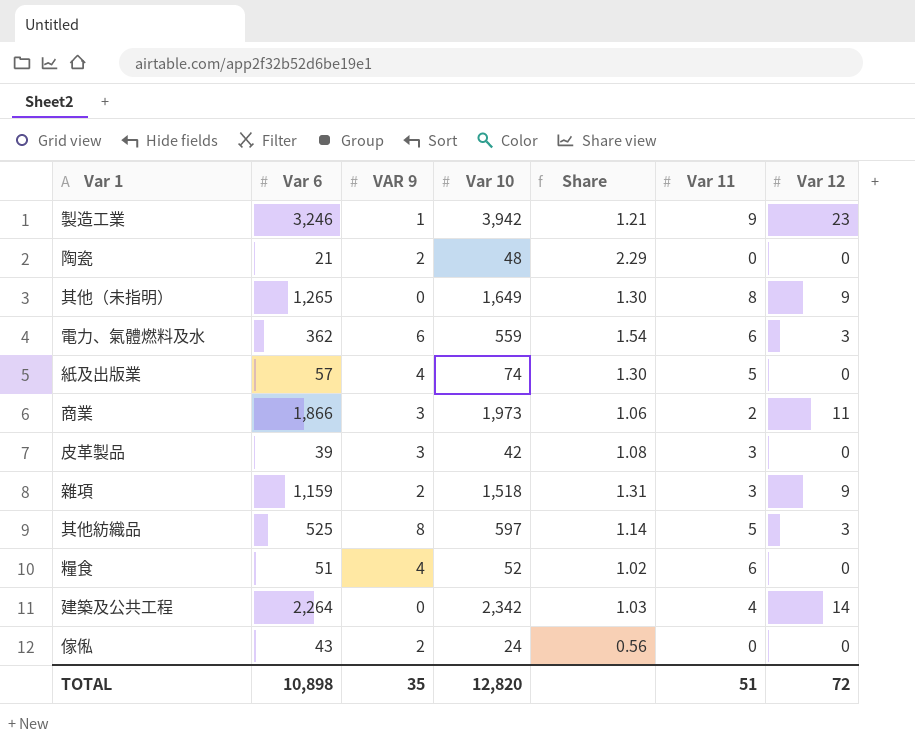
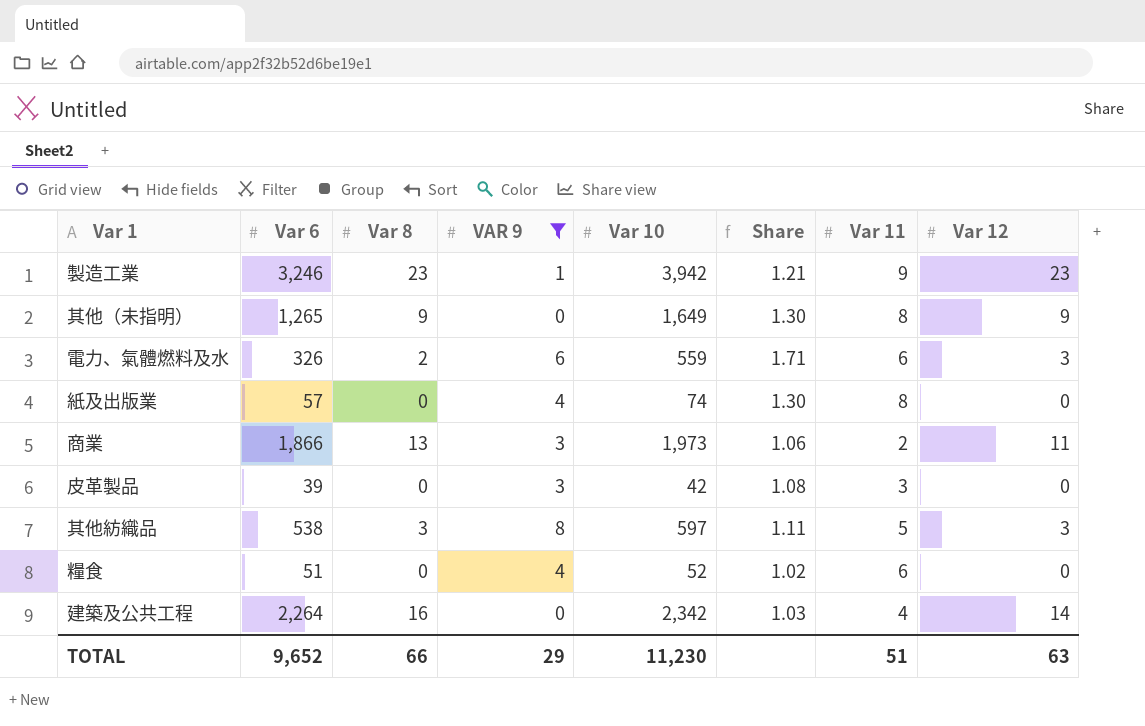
filter: none -> VAR 9 != 2
column Var 8 | position: none -> 3
電力、氣體燃料及水 | Var 6: 362 -> 326
電力、氣體燃料及水 | Share: 1.54 -> 1.71
紙及出版業 | Var 11: 5 -> 8
其他紡織品 | Var 6: 525 -> 538
其他紡織品 | Share: 1.14 -> 1.11
TOTAL | Var 6: 10,898 -> 9,652
TOTAL | VAR 9: 35 -> 29
TOTAL | Var 10: 12,820 -> 11,230
TOTAL | Var 12: 72 -> 63

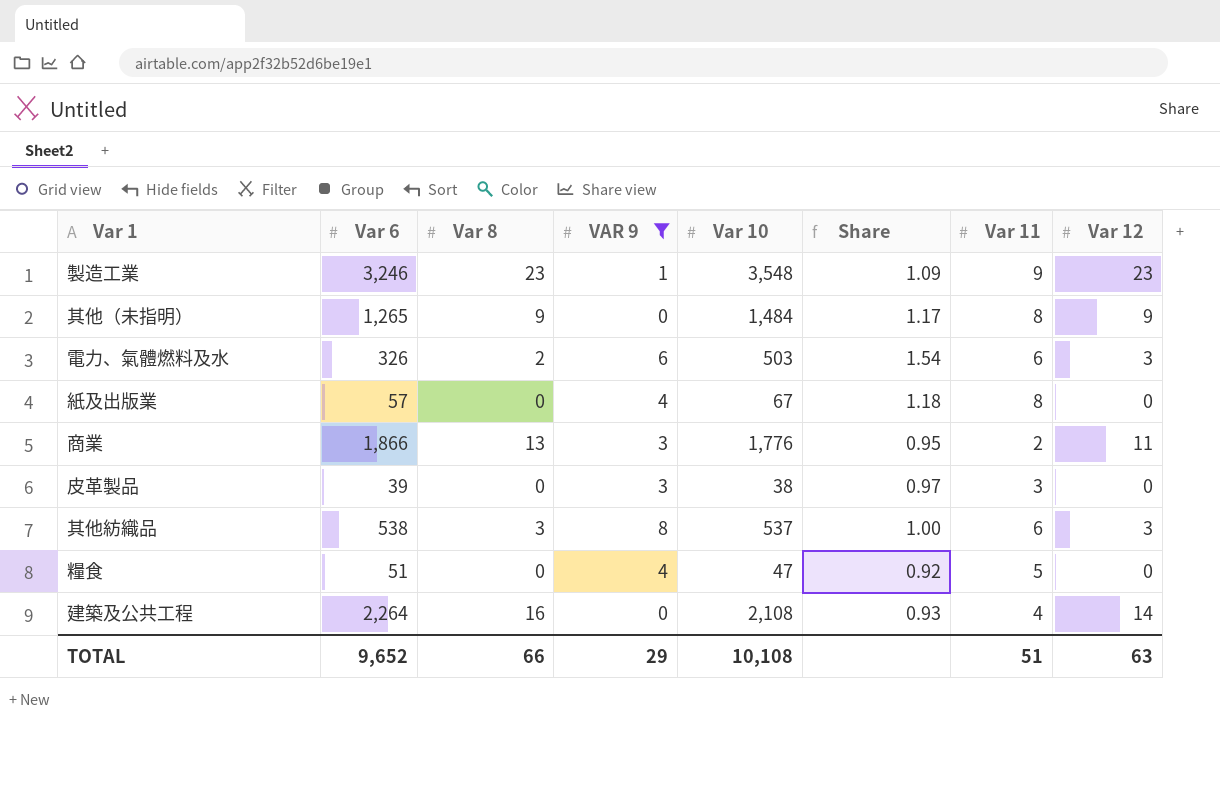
製造工業 | Var 10: 3,942 -> 3,548
製造工業 | Share: 1.21 -> 1.09
其他（未指明） | Var 10: 1,649 -> 1,484
其他（未指明） | Share: 1.30 -> 1.17
電力、氣體燃料及水 | Var 10: 559 -> 503
電力、氣體燃料及水 | Share: 1.71 -> 1.54
紙及出版業 | Var 10: 74 -> 67
紙及出版業 | Share: 1.30 -> 1.18
商業 | Var 10: 1,973 -> 1,776
商業 | Share: 1.06 -> 0.95
皮革製品 | Var 10: 42 -> 38
皮革製品 | Share: 1.08 -> 0.97
其他紡織品 | Var 10: 597 -> 537
其他紡織品 | Share: 1.11 -> 1.00
其他紡織品 | Var 11: 5 -> 6
糧食 | Var 10: 52 -> 47
糧食 | Share: 1.02 -> 0.92
糧食 | Var 11: 6 -> 5
建築及公共工程 | Var 10: 2,342 -> 2,108
建築及公共工程 | Share: 1.03 -> 0.93
TOTAL | Var 10: 11,230 -> 10,108

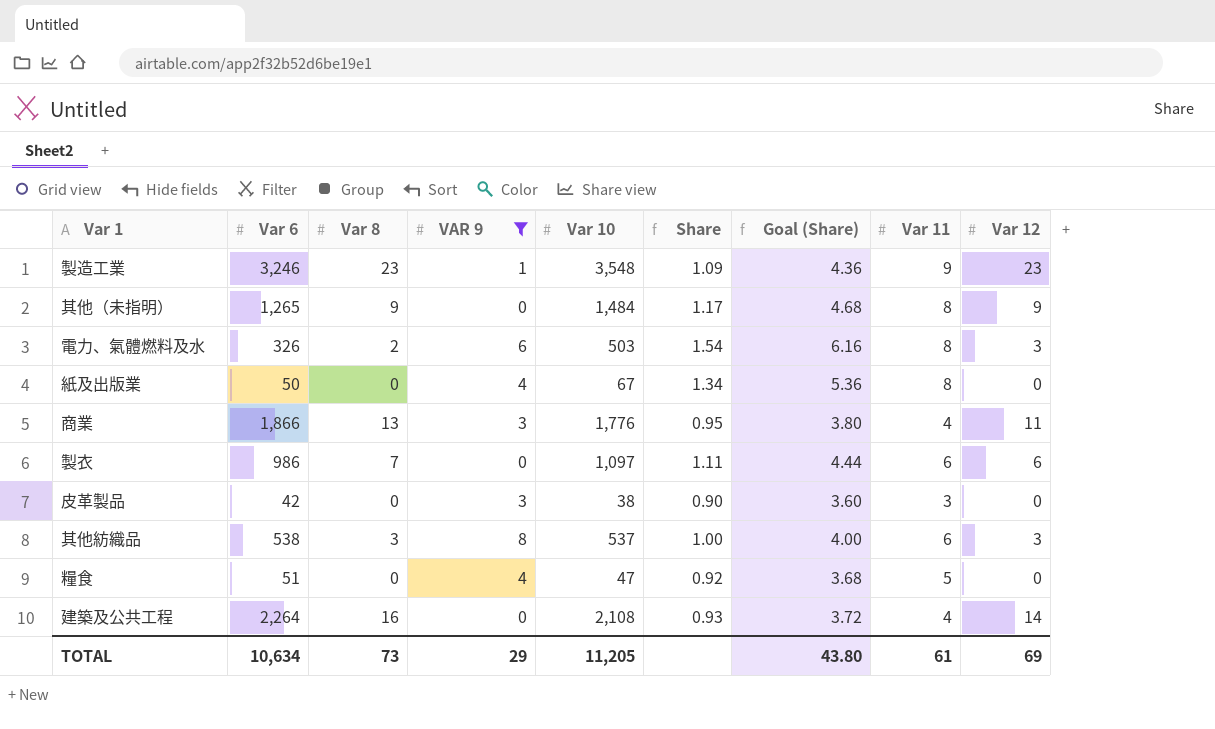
column Goal (Share) | formula: none -> [Share] * 4
電力、氣體燃料及水 | Var 11: 6 -> 8
紙及出版業 | Var 6: 57 -> 50
紙及出版業 | Share: 1.18 -> 1.34
商業 | Var 11: 2 -> 4
row 製衣: none -> 986 | 7 | 0 | 1,097 | 1.11 | 4.44 | 6 | 6
皮革製品 | Var 6: 39 -> 42
皮革製品 | Share: 0.97 -> 0.90
TOTAL | Var 6: 9,652 -> 10,634
TOTAL | Var 8: 66 -> 73
TOTAL | Var 10: 10,108 -> 11,205
TOTAL | Var 11: 51 -> 61
TOTAL | Var 12: 63 -> 69

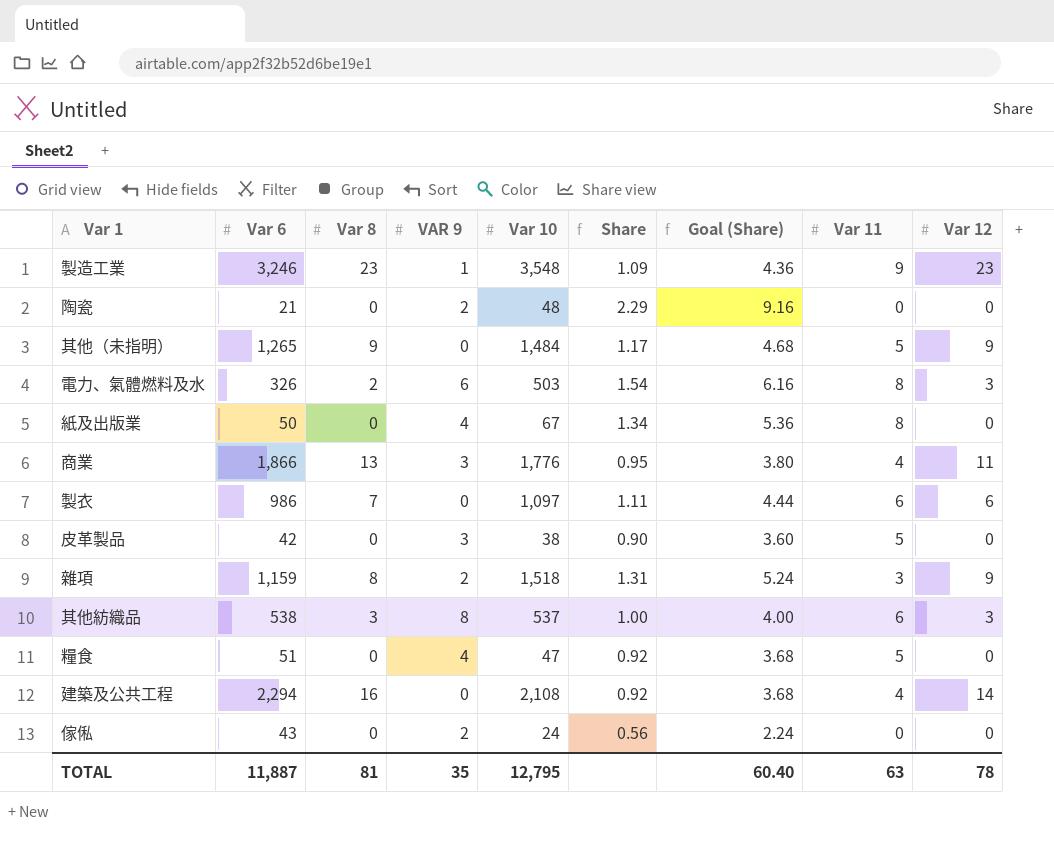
filter: VAR 9 != 2 -> none
其他（未指明） | Var 11: 8 -> 5
皮革製品 | Var 11: 3 -> 5
建築及公共工程 | Var 6: 2,264 -> 2,294
建築及公共工程 | Share: 0.93 -> 0.92
建築及公共工程 | Goal (Share): 3.72 -> 3.68
TOTAL | Var 6: 10,634 -> 11,887
TOTAL | Var 8: 73 -> 81
TOTAL | VAR 9: 29 -> 35
TOTAL | Var 10: 11,205 -> 12,795
TOTAL | Goal (Share): 43.80 -> 60.40
TOTAL | Var 11: 61 -> 63
TOTAL | Var 12: 69 -> 78

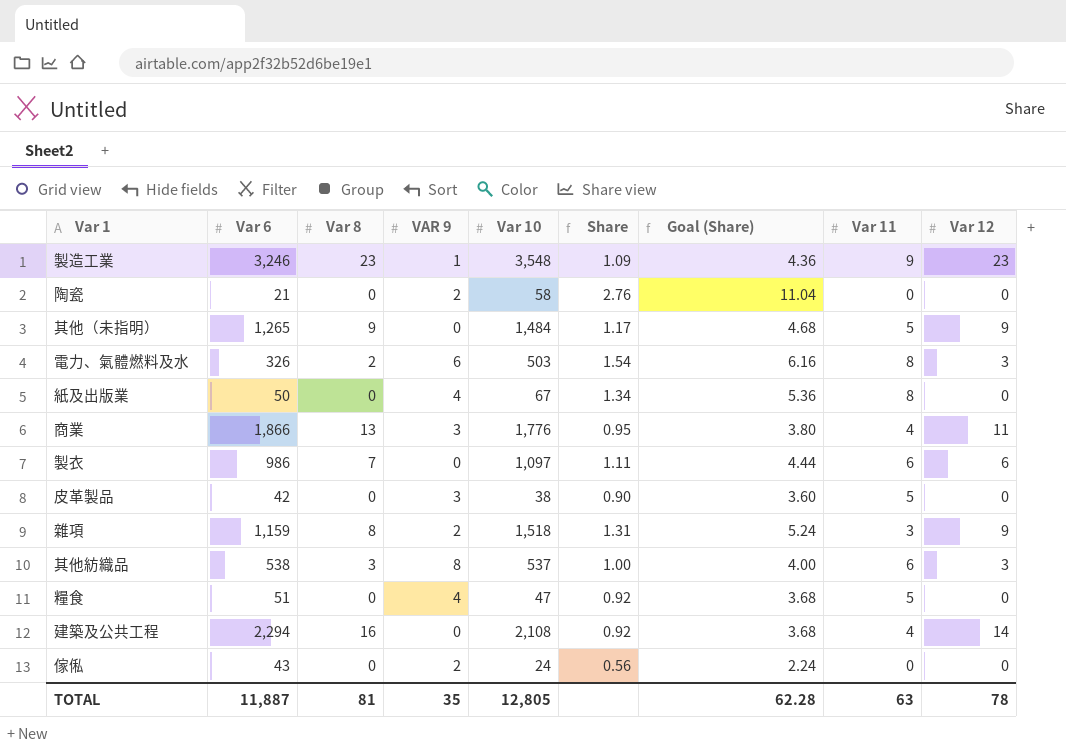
陶瓷 | Var 10: 48 -> 58
陶瓷 | Share: 2.29 -> 2.76
陶瓷 | Goal (Share): 9.16 -> 11.04
TOTAL | Var 10: 12,795 -> 12,805
TOTAL | Goal (Share): 60.40 -> 62.28

